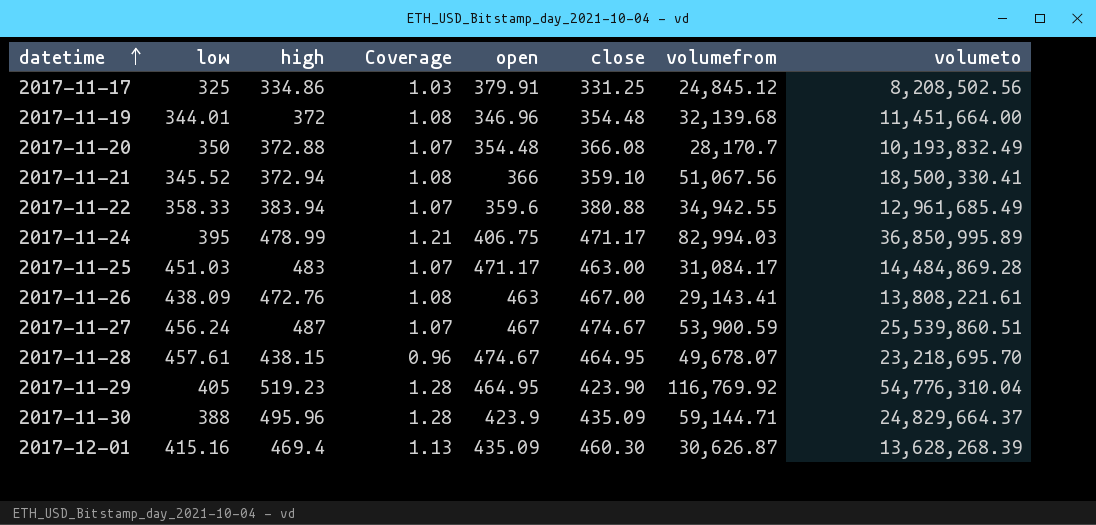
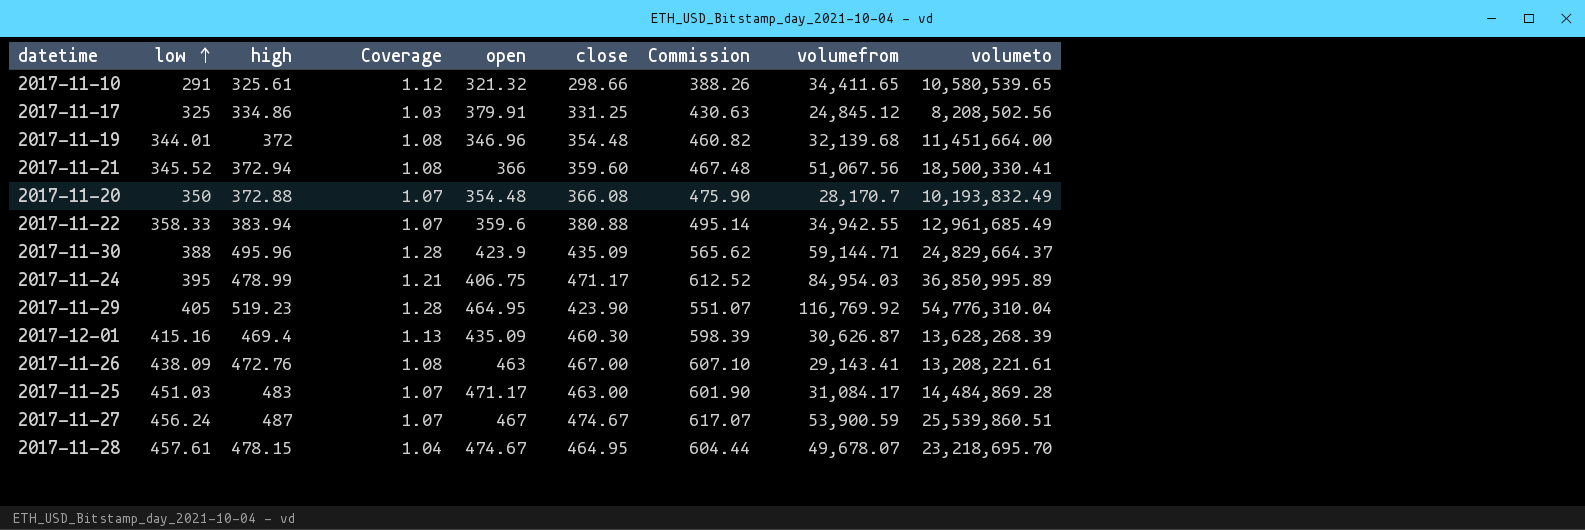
row order: datetime ascending -> low ascending
column Commission | formula: none -> [close] * 1.3
row 2017-11-10: none -> 291 | 325.61 | 1.12 | 321.32 | 298.66 | 388.26 | 34,411.65 | 10,580,539.65
2017-11-21 | close: 359.10 -> 359.60
2017-11-24 | volumefrom: 82,994.03 -> 84,954.03
2017-11-26 | volumeto: 13,808,221.61 -> 13,208,221.61
2017-11-28 | high: 438.15 -> 478.15
2017-11-28 | Coverage: 0.96 -> 1.04

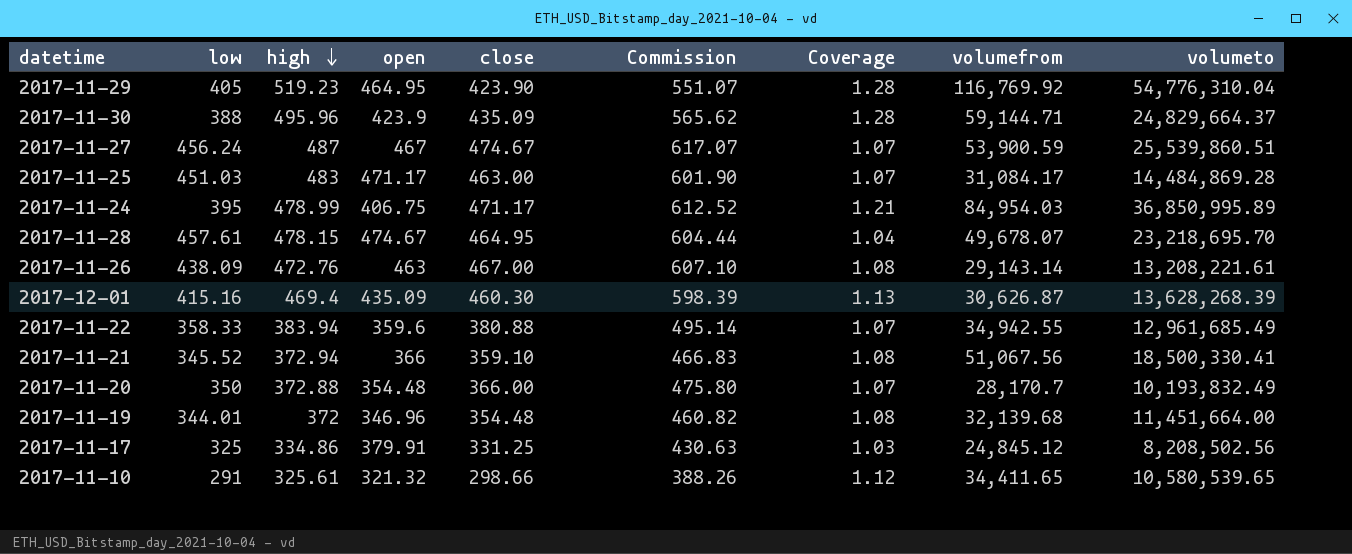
row order: low ascending -> high descending
column Coverage | position: 4 -> 7
2017-11-26 | volumefrom: 29,143.41 -> 29,143.14
2017-11-21 | close: 359.60 -> 359.10
2017-11-21 | Commission: 467.48 -> 466.83
2017-11-20 | close: 366.08 -> 366.00
2017-11-20 | Commission: 475.90 -> 475.80

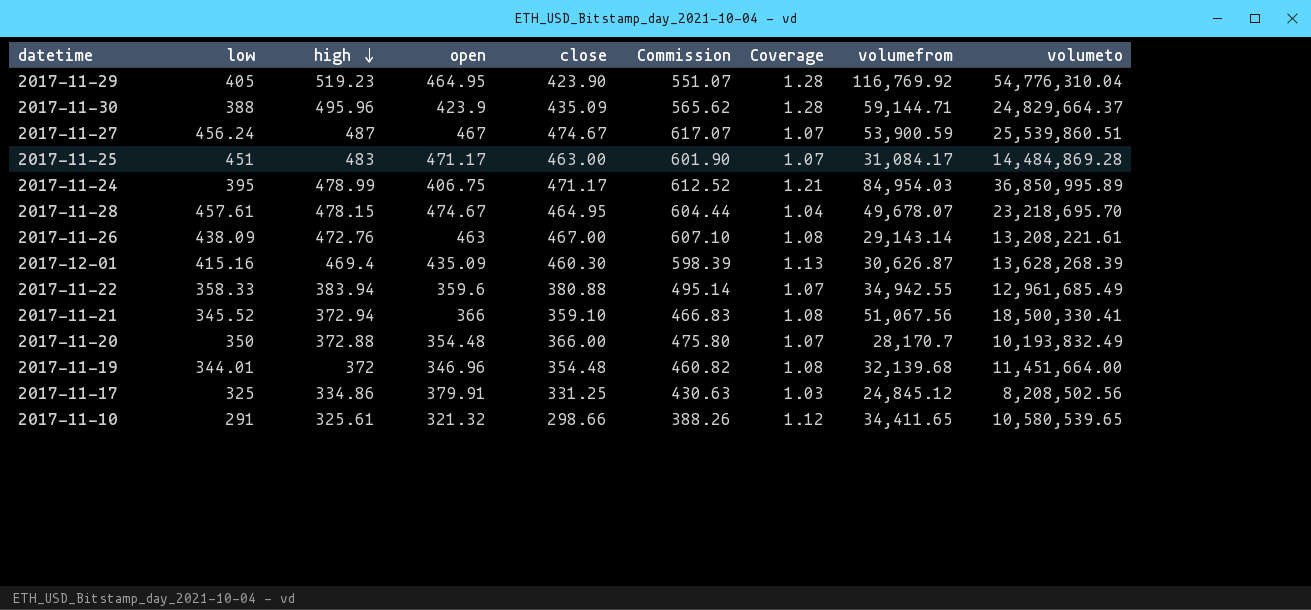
2017-11-25 | low: 451.03 -> 451

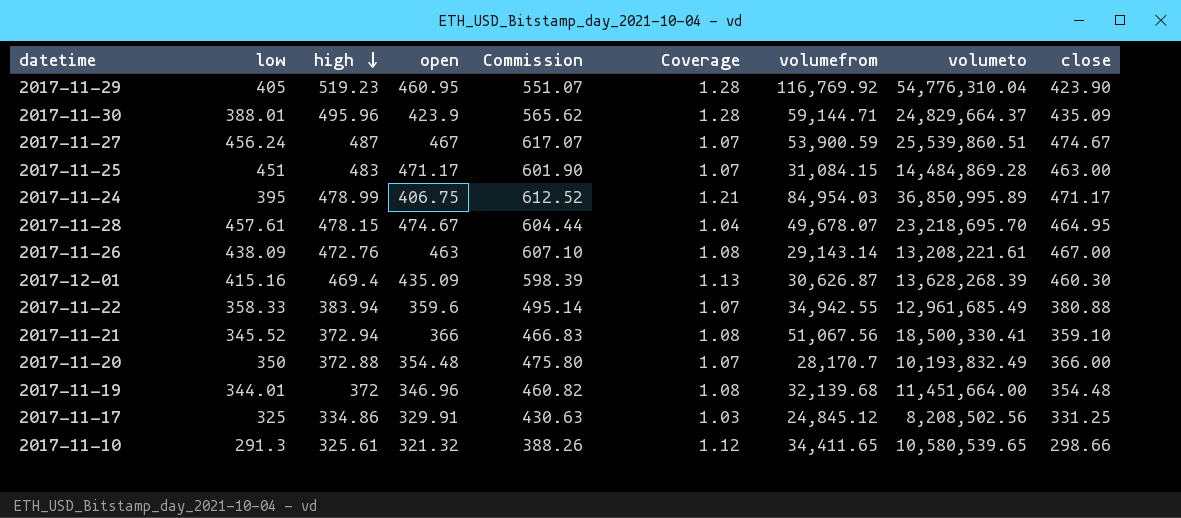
column close | position: 5 -> 9
2017-11-29 | open: 464.95 -> 460.95
2017-11-30 | low: 388 -> 388.01
2017-11-25 | volumefrom: 31,084.17 -> 31,084.15
2017-11-17 | open: 379.91 -> 329.91
2017-11-10 | low: 291 -> 291.3

